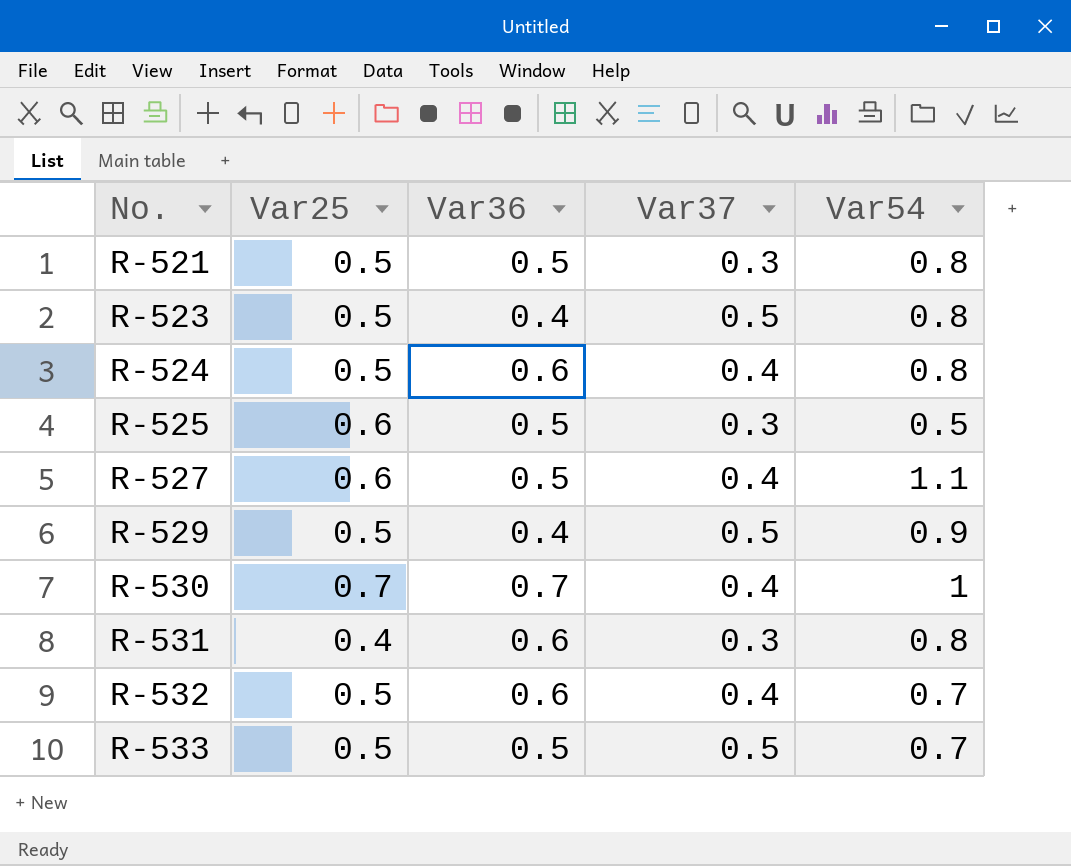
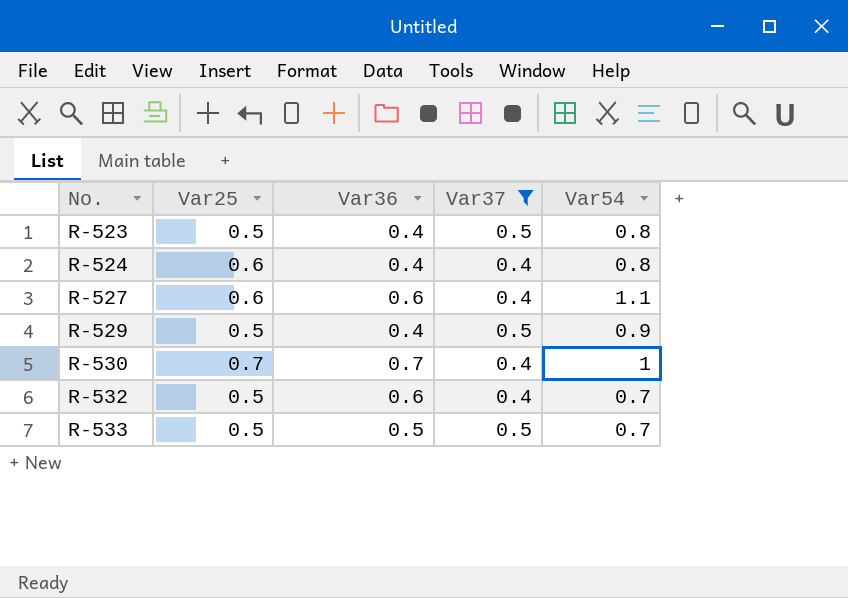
filter: none -> Var37 != 0.3
R-524 | Var25: 0.5 -> 0.6
R-524 | Var36: 0.6 -> 0.4
R-527 | Var36: 0.5 -> 0.6

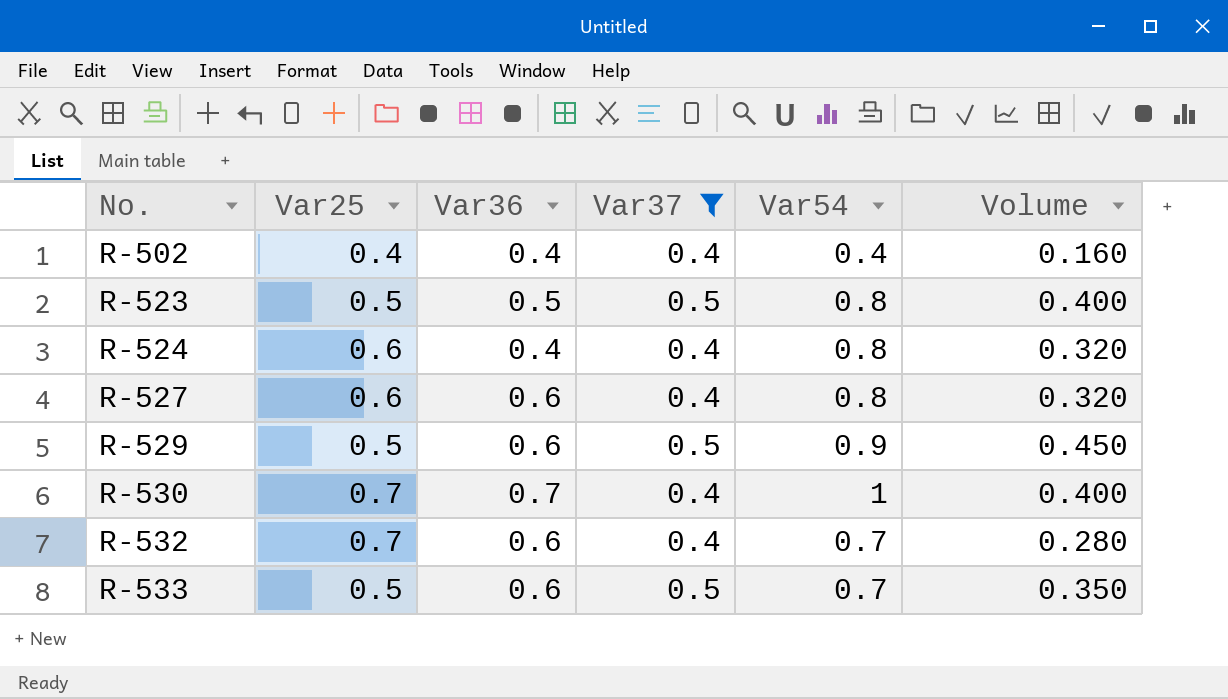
column Volume | formula: none -> [Var37] * [Var54]
row R-502: none -> 0.4 | 0.4 | 0.4 | 0.4 | 0.160
R-523 | Var36: 0.4 -> 0.5
R-527 | Var54: 1.1 -> 0.8
R-529 | Var36: 0.4 -> 0.6
R-532 | Var25: 0.5 -> 0.7
R-533 | Var36: 0.5 -> 0.6

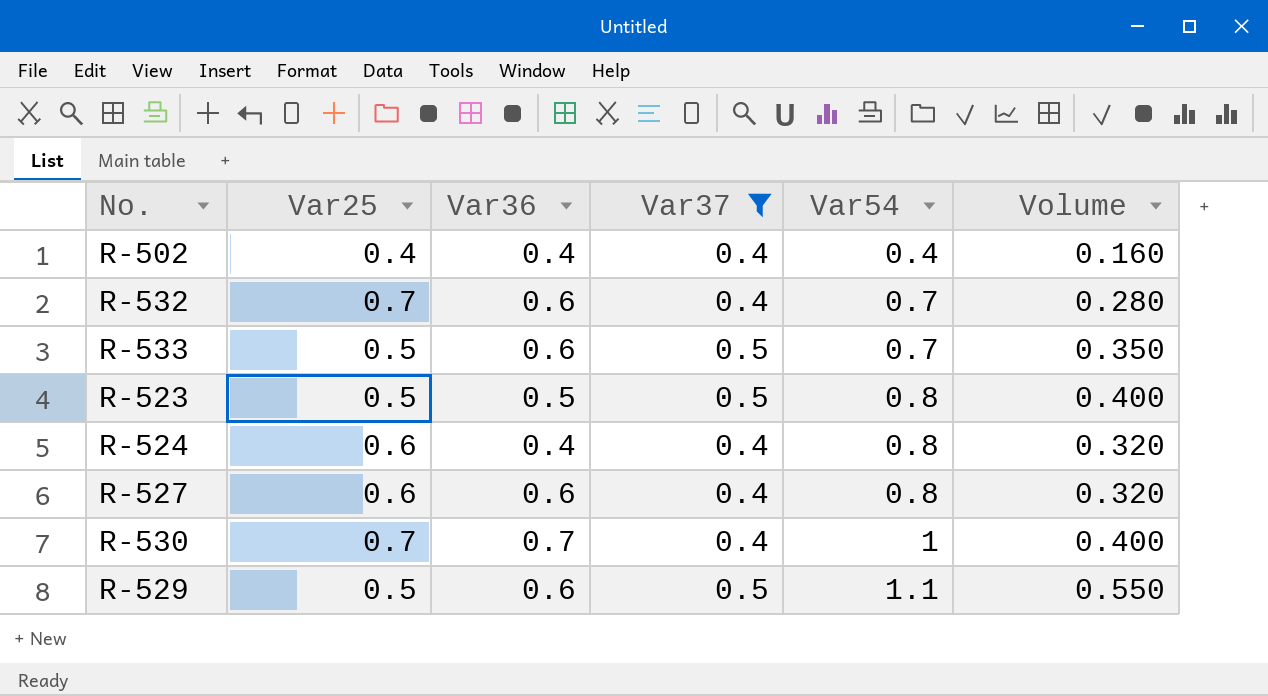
row order: No. ascending -> Var54 ascending
R-529 | Var54: 0.9 -> 1.1
R-529 | Volume: 0.450 -> 0.550

